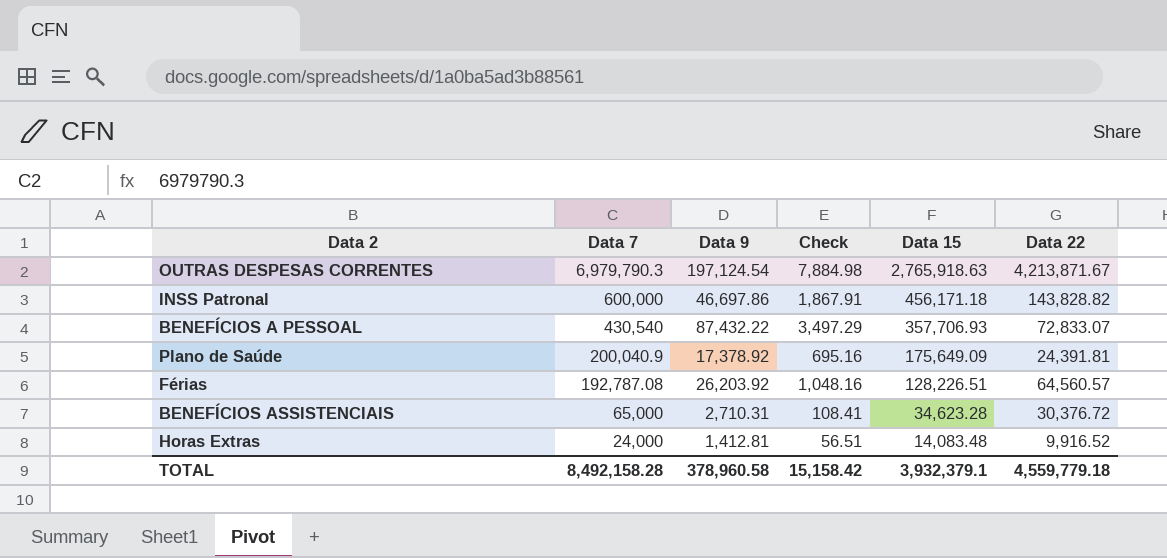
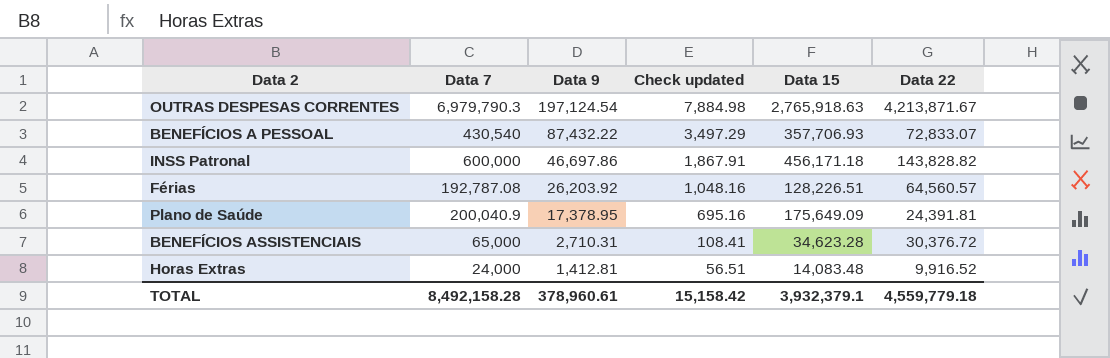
row order: Data 7 descending -> Data 9 descending
column name: Check -> Check updated
Plano de Saúde | Data 9: 17,378.92 -> 17,378.95
TOTAL | Data 9: 378,960.58 -> 378,960.61

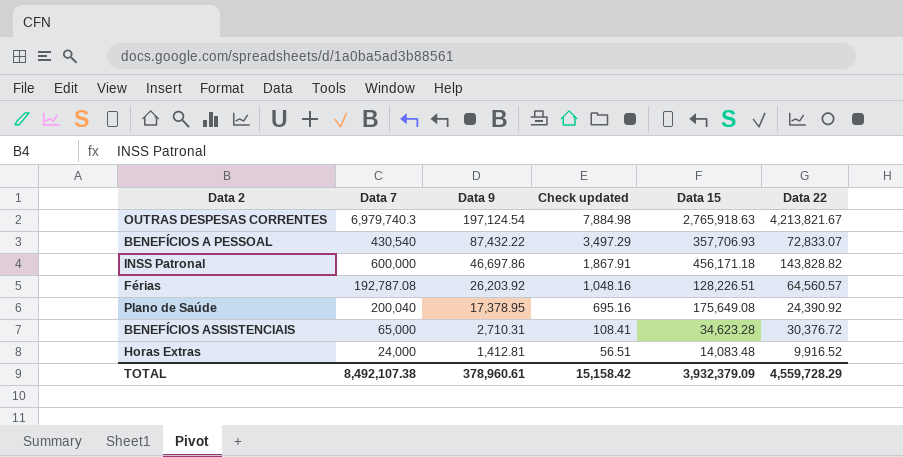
OUTRAS DESPESAS CORRENTES | Data 7: 6,979,790.3 -> 6,979,740.3
OUTRAS DESPESAS CORRENTES | Data 22: 4,213,871.67 -> 4,213,821.67
Plano de Saúde | Data 7: 200,040.9 -> 200,040
Plano de Saúde | Data 15: 175,649.09 -> 175,649.08
Plano de Saúde | Data 22: 24,391.81 -> 24,390.92
TOTAL | Data 7: 8,492,158.28 -> 8,492,107.38
TOTAL | Data 15: 3,932,379.1 -> 3,932,379.09
TOTAL | Data 22: 4,559,779.18 -> 4,559,728.29

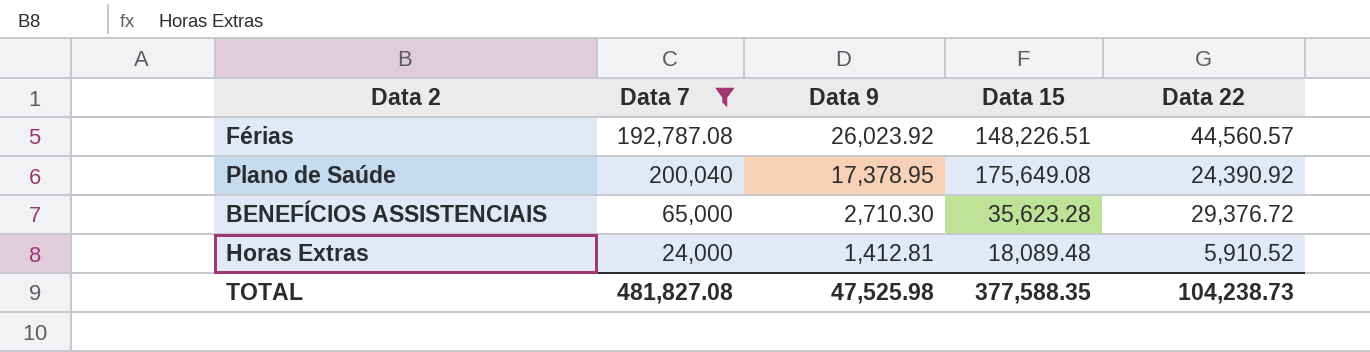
filter: none -> Data 7 <= 200,040
column Check updated | formula: [Data 9] * 0.04 -> none
Férias | Data 9: 26,203.92 -> 26,023.92
Férias | Data 15: 128,226.51 -> 148,226.51
Férias | Data 22: 64,560.57 -> 44,560.57
BENEFÍCIOS ASSISTENCIAIS | Data 9: 2,710.31 -> 2,710.30
BENEFÍCIOS ASSISTENCIAIS | Data 15: 34,623.28 -> 35,623.28
BENEFÍCIOS ASSISTENCIAIS | Data 22: 30,376.72 -> 29,376.72
Horas Extras | Data 15: 14,083.48 -> 18,089.48
Horas Extras | Data 22: 9,916.52 -> 5,910.52
TOTAL | Data 7: 8,492,107.38 -> 481,827.08
TOTAL | Data 9: 378,960.61 -> 47,525.98
TOTAL | Data 15: 3,932,379.09 -> 377,588.35
TOTAL | Data 22: 4,559,728.29 -> 104,238.73

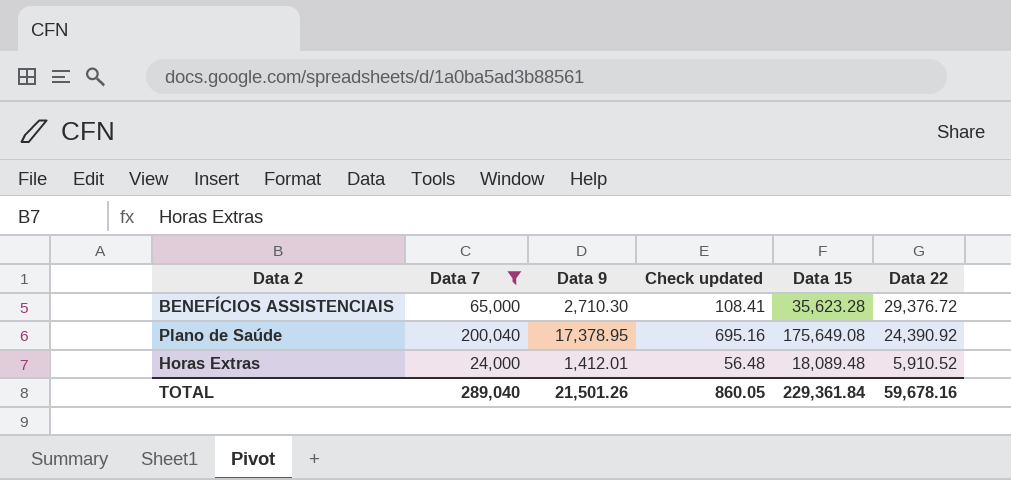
row order: Data 9 descending -> Data 22 descending
column Check updated | formula: none -> [Data 9] * 0.04
row Férias: 192,787.08 | 26,023.92 | 148,226.51 | 44,560.57 -> none
Horas Extras | Data 9: 1,412.81 -> 1,412.01
TOTAL | Data 7: 481,827.08 -> 289,040
TOTAL | Data 9: 47,525.98 -> 21,501.26
TOTAL | Data 15: 377,588.35 -> 229,361.84
TOTAL | Data 22: 104,238.73 -> 59,678.16

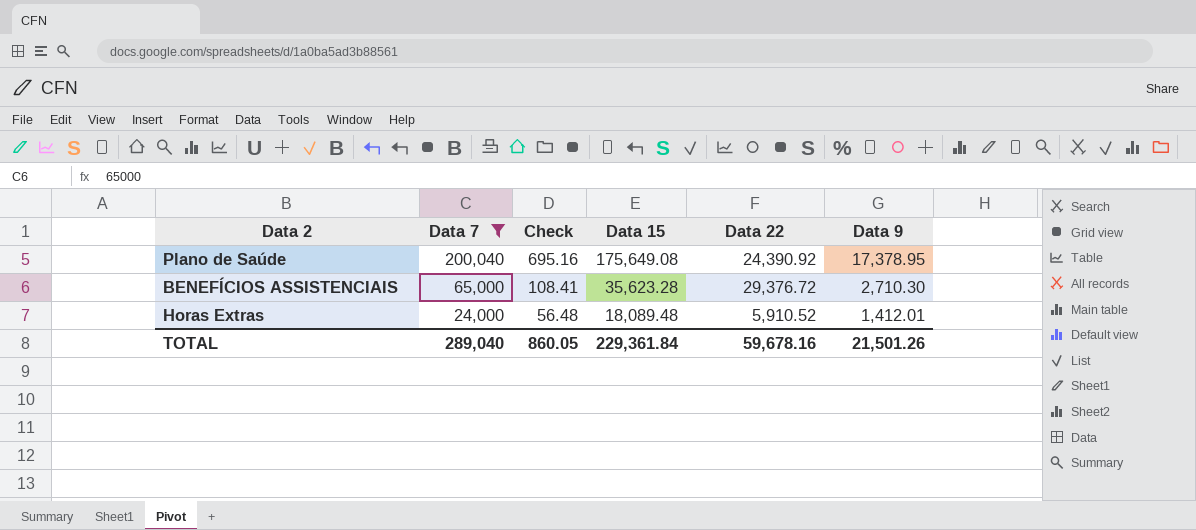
row order: Data 22 descending -> Data 7 descending
column name: Check updated -> Check
column Data 9 | position: 3 -> 6

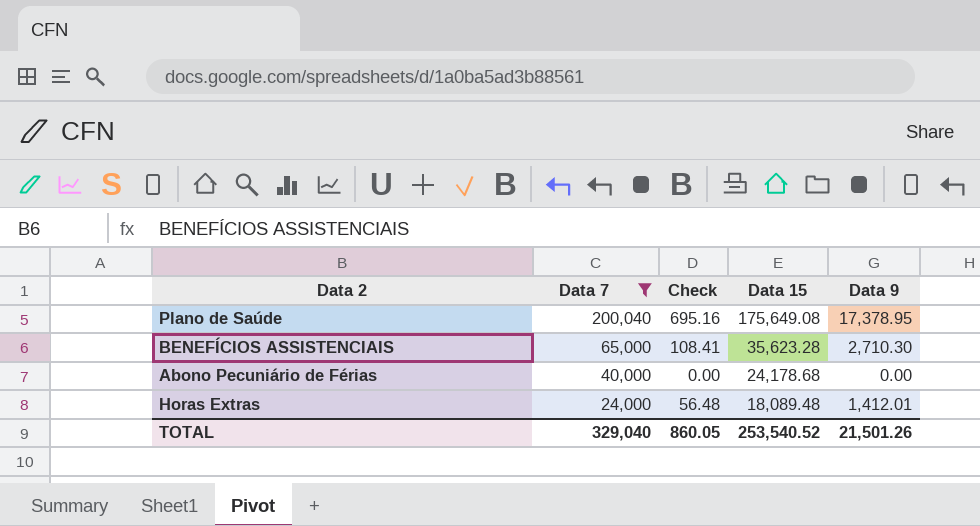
column Data 22 | formula: [Data 7] - [Data 15] -> none
row Abono Pecuniário de Férias: none -> 40,000 | 0.00 | 24,178.68 | 0.00
TOTAL | Data 7: 289,040 -> 329,040
TOTAL | Data 15: 229,361.84 -> 253,540.52

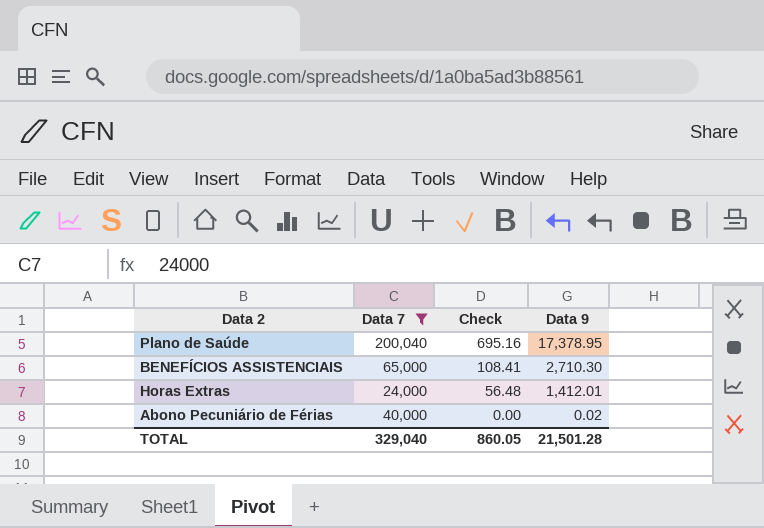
row order: Data 7 descending -> Check descending
column Data 15 | position: 4 -> none
Abono Pecuniário de Férias | Data 9: 0.00 -> 0.02
TOTAL | Data 9: 21,501.26 -> 21,501.28

